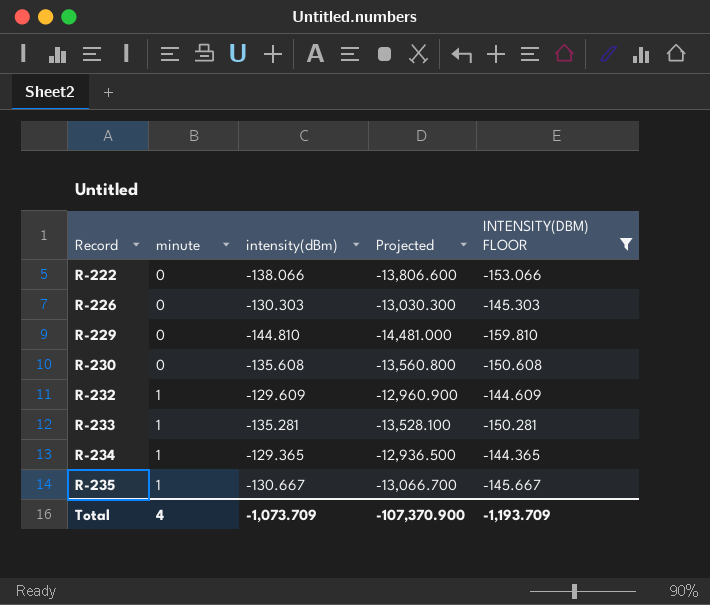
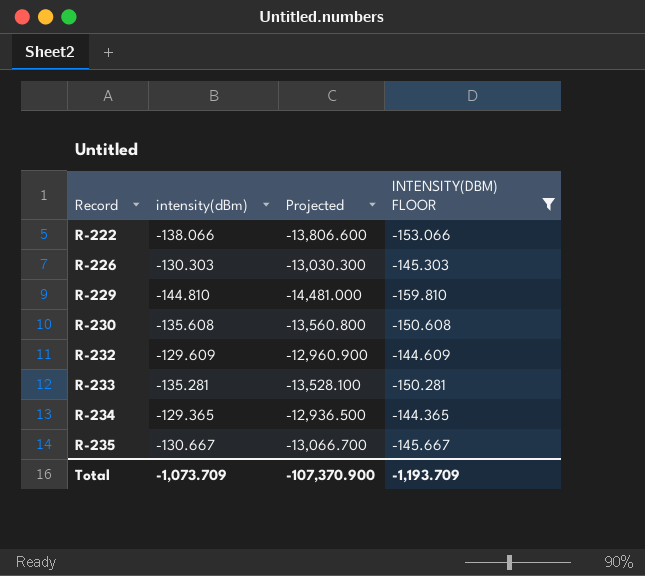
column minute | position: 2 -> none

